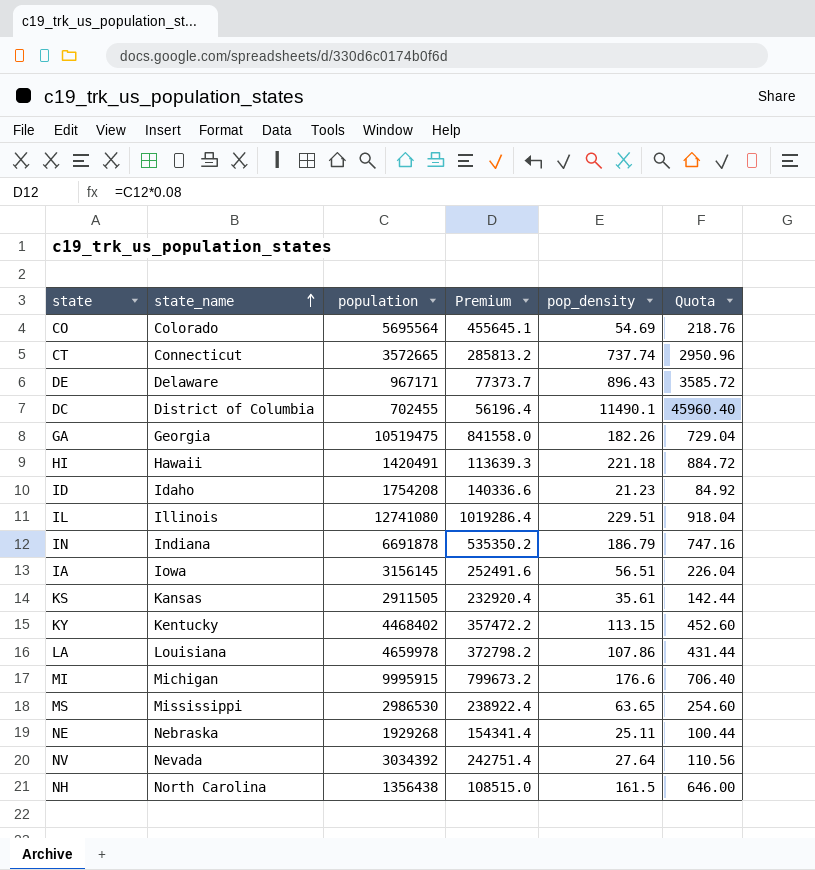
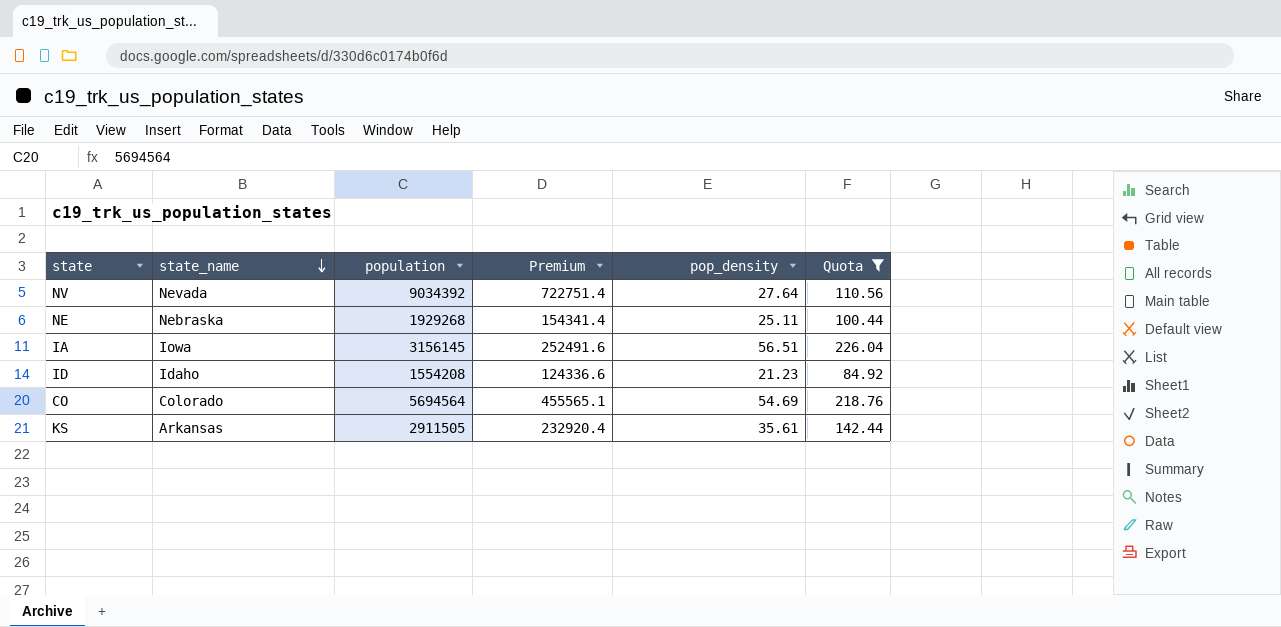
filter: none -> Quota <= 226.04
row order: state_name ascending -> state_name descending
NV | population: 3034392 -> 9034392
NV | Premium: 242751.4 -> 722751.4
ID | population: 1754208 -> 1554208
ID | Premium: 140336.6 -> 124336.6
CO | population: 5695564 -> 5694564
CO | Premium: 455645.1 -> 455565.1
KS | state_name: Kansas -> Arkansas

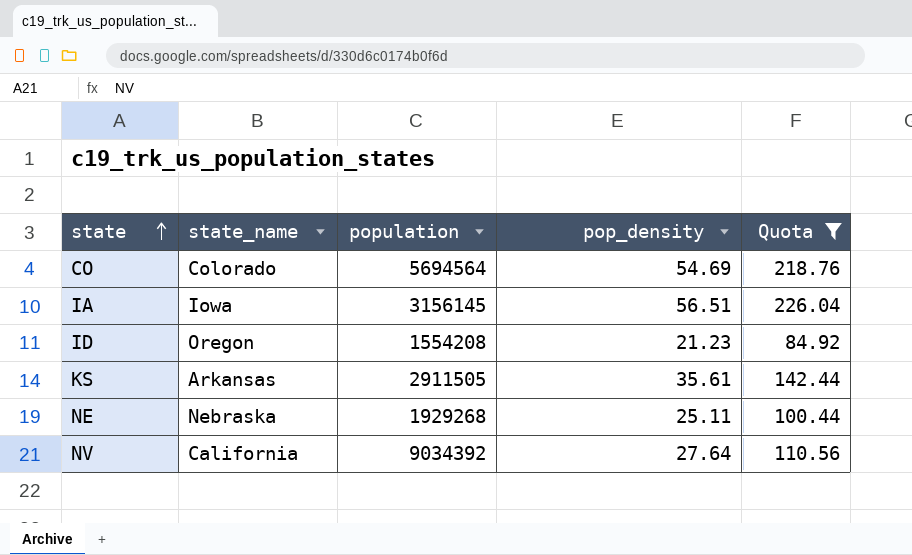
row order: state_name descending -> state ascending
column Premium | formula: [population] * 0.08 -> none
ID | state_name: Idaho -> Oregon
NV | state_name: Nevada -> California

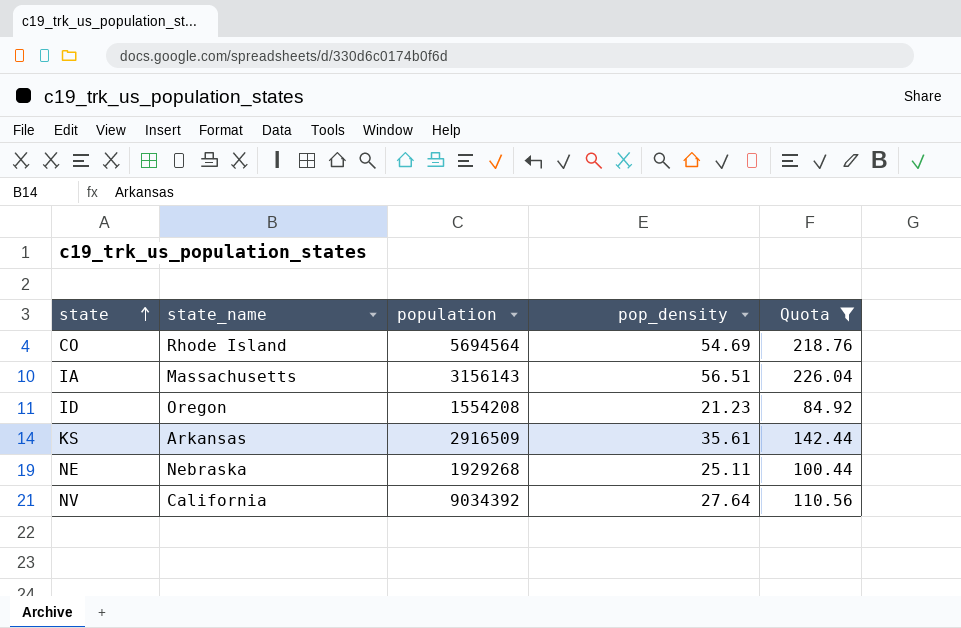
CO | state_name: Colorado -> Rhode Island
IA | state_name: Iowa -> Massachusetts
IA | population: 3156145 -> 3156143
KS | population: 2911505 -> 2916509

